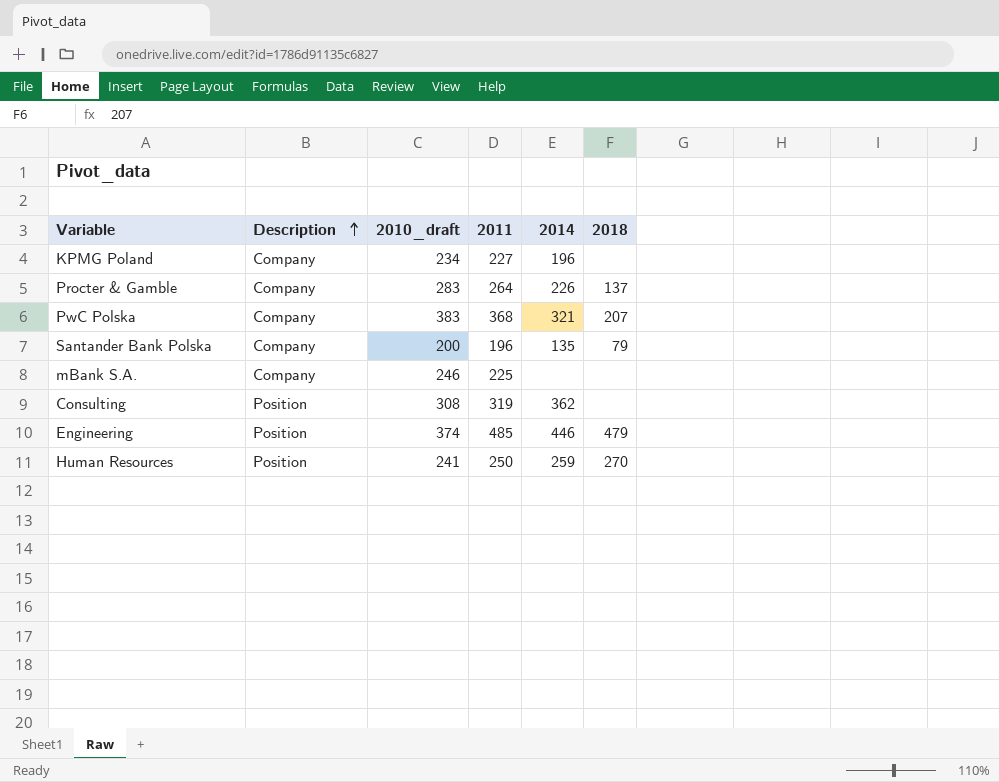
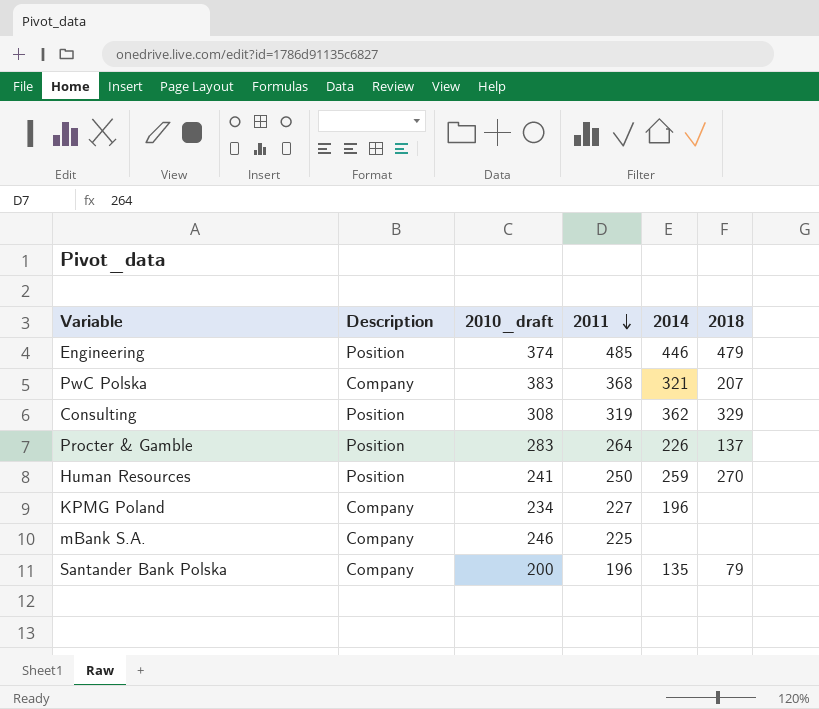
row order: Description ascending -> 2011 descending
Consulting | 2018: none -> 329
Procter & Gamble | Description: Company -> Position

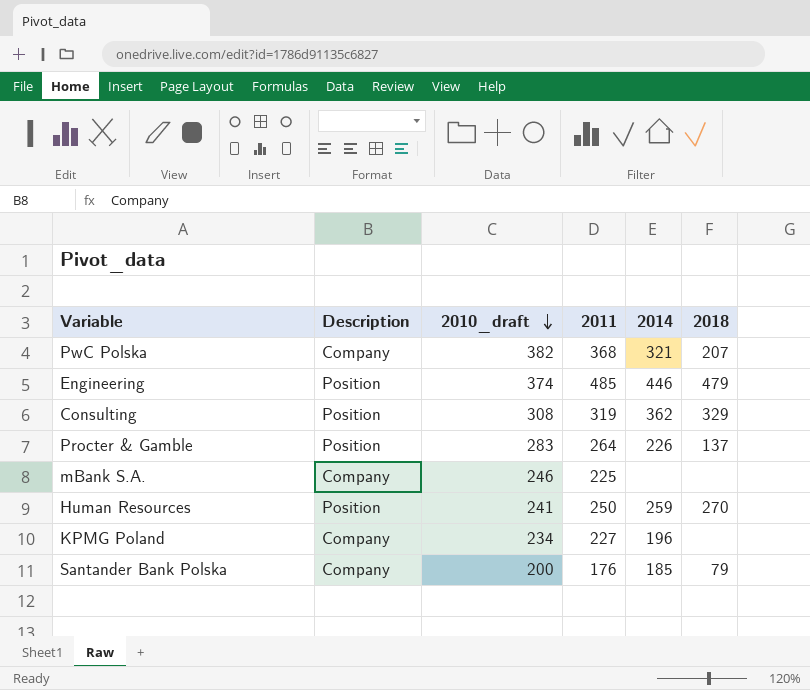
row order: 2011 descending -> 2010_draft descending
PwC Polska | 2010_draft: 383 -> 382
Santander Bank Polska | 2011: 196 -> 176
Santander Bank Polska | 2014: 135 -> 185

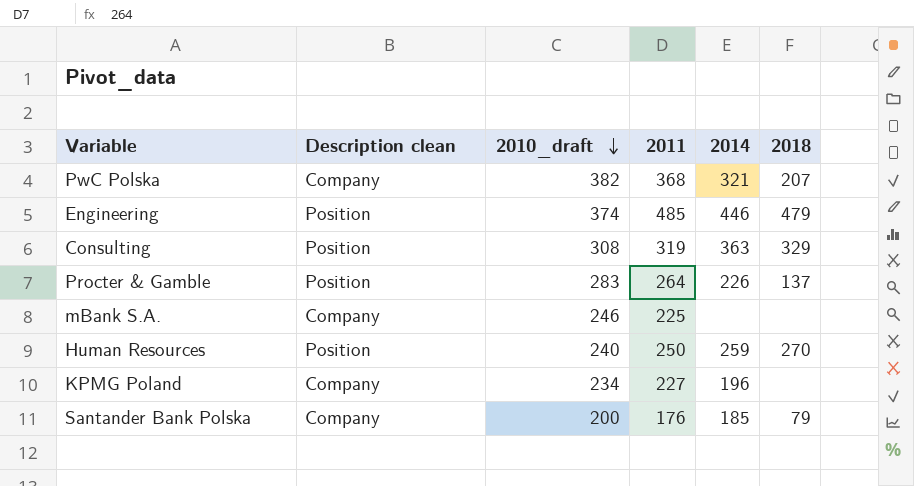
column name: Description -> Description clean
Consulting | 2014: 362 -> 363
Human Resources | 2010_draft: 241 -> 240

